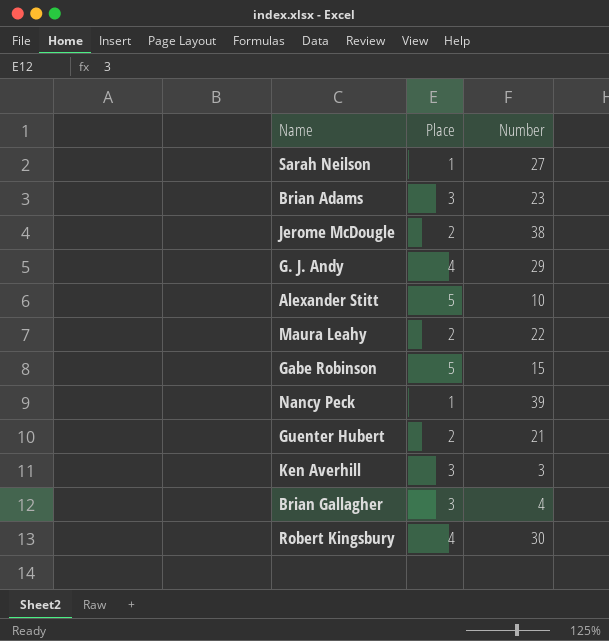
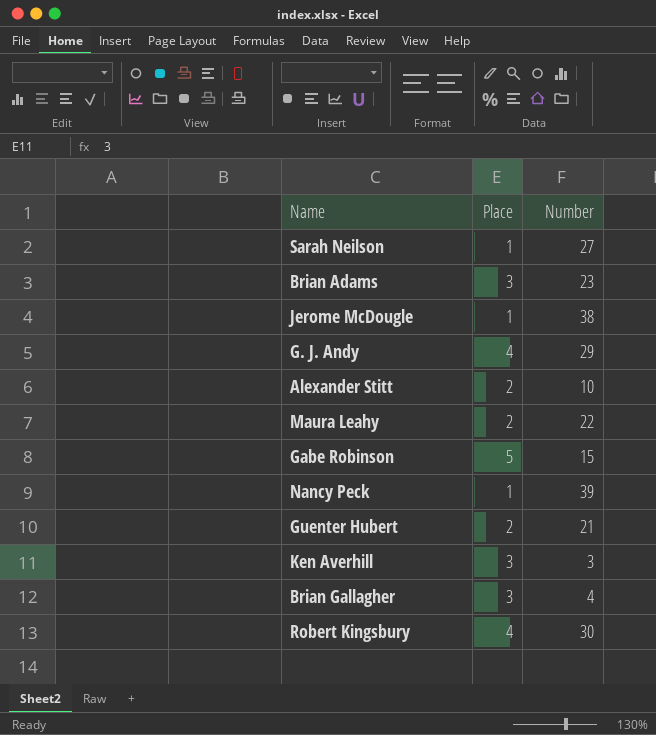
Jerome McDougle | Place: 2 -> 1
Alexander Stitt | Place: 5 -> 2

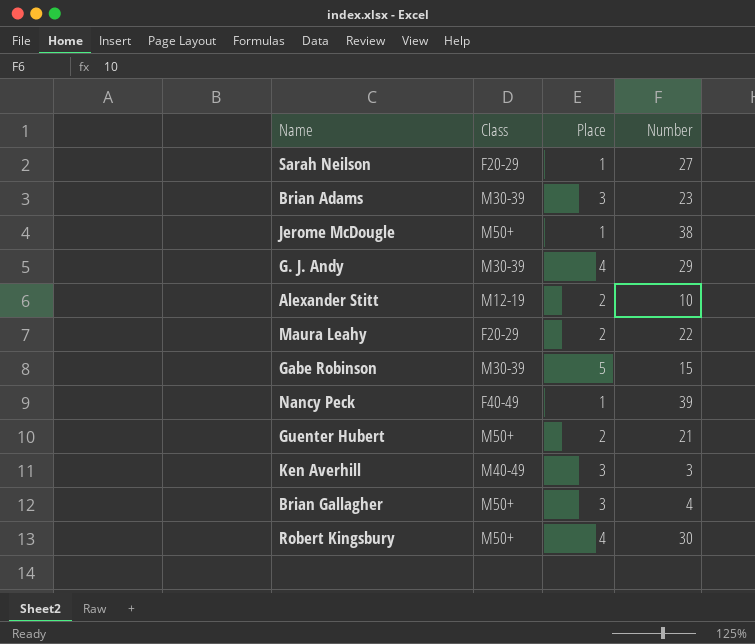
column Class | position: none -> 2

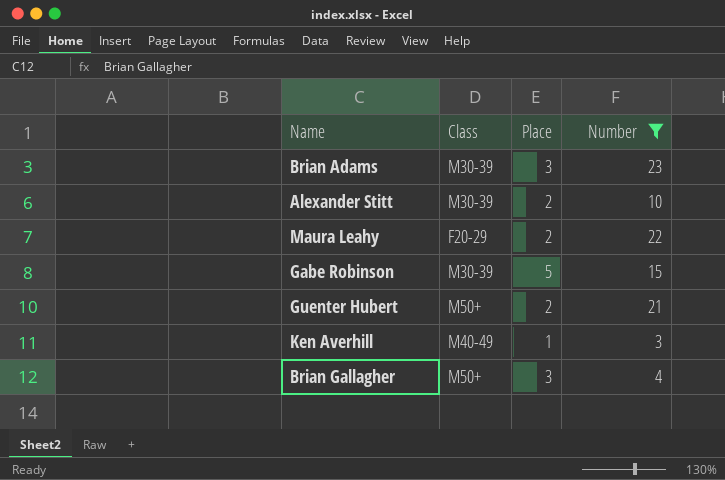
filter: none -> Number <= 23
Alexander Stitt | Class: M12-19 -> M30-39
Ken Averhill | Place: 3 -> 1

